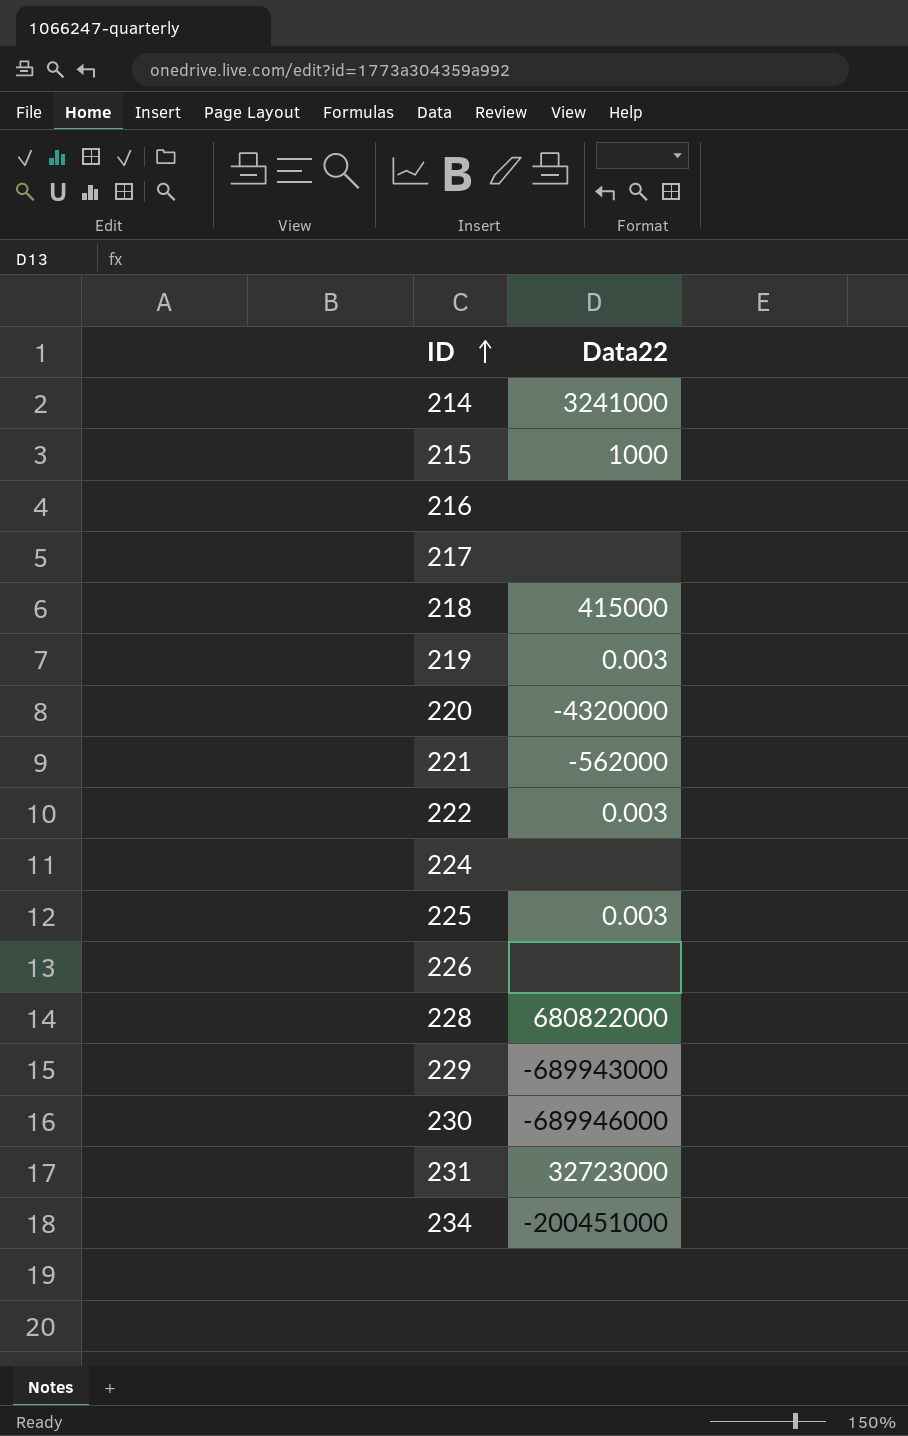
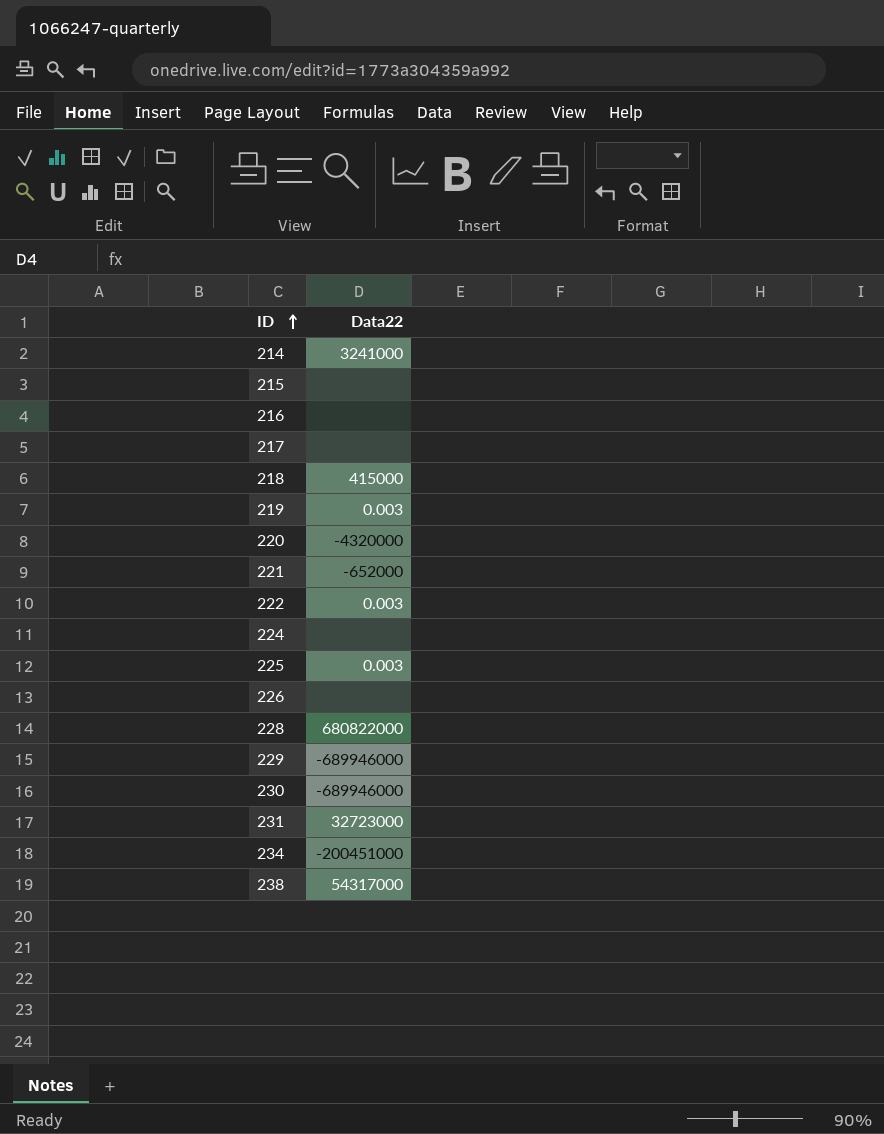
215 | Data22: 1000 -> none
221 | Data22: -562000 -> -652000
229 | Data22: -689943000 -> -689946000
row 238: none -> 54317000

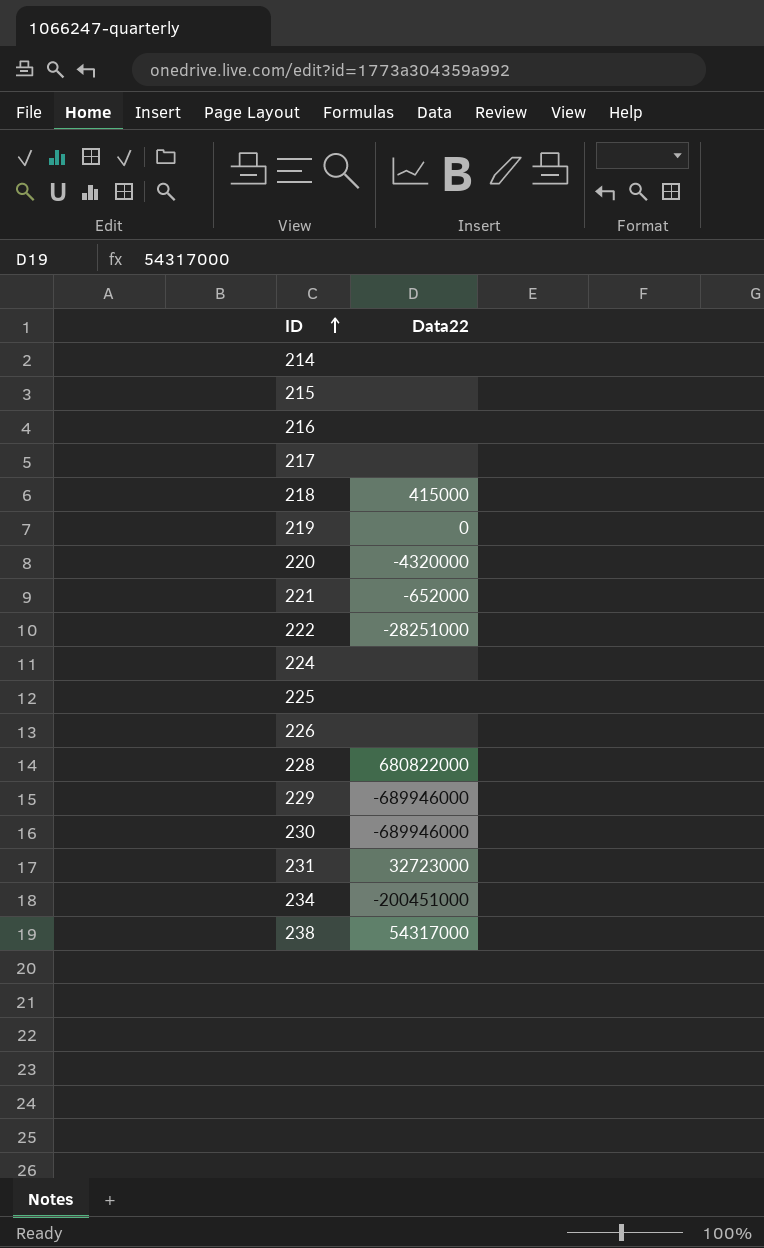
214 | Data22: 3241000 -> none
219 | Data22: 0.003 -> 0
222 | Data22: 0.003 -> -28251000
225 | Data22: 0.003 -> none

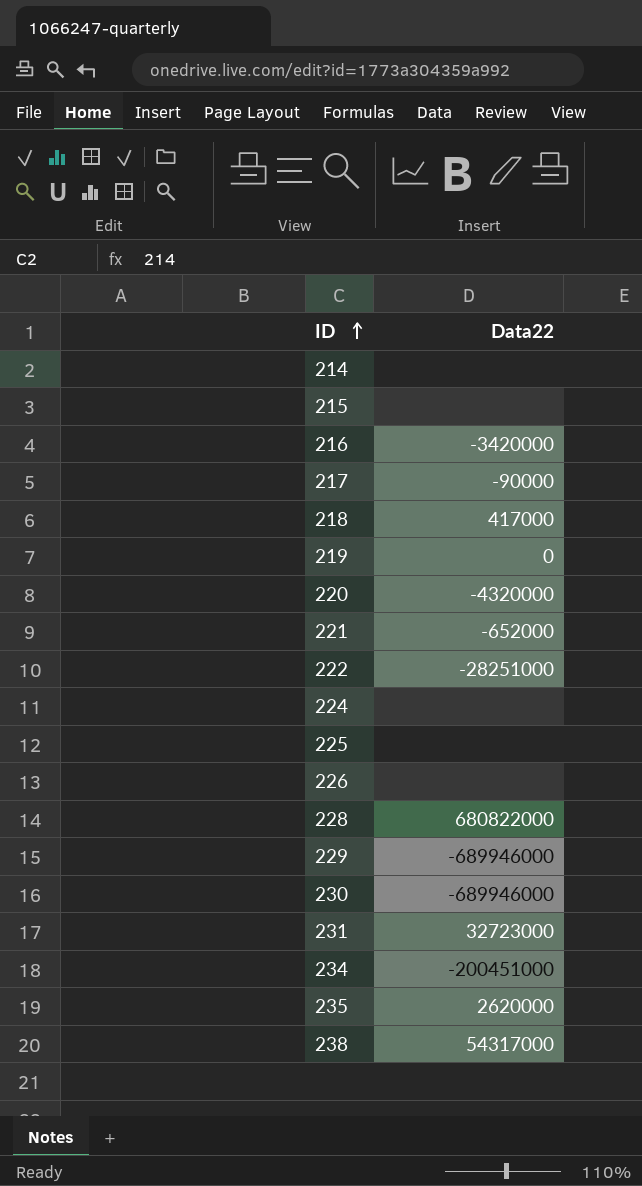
216 | Data22: none -> -3420000
217 | Data22: none -> -90000
218 | Data22: 415000 -> 417000
row 235: none -> 2620000

